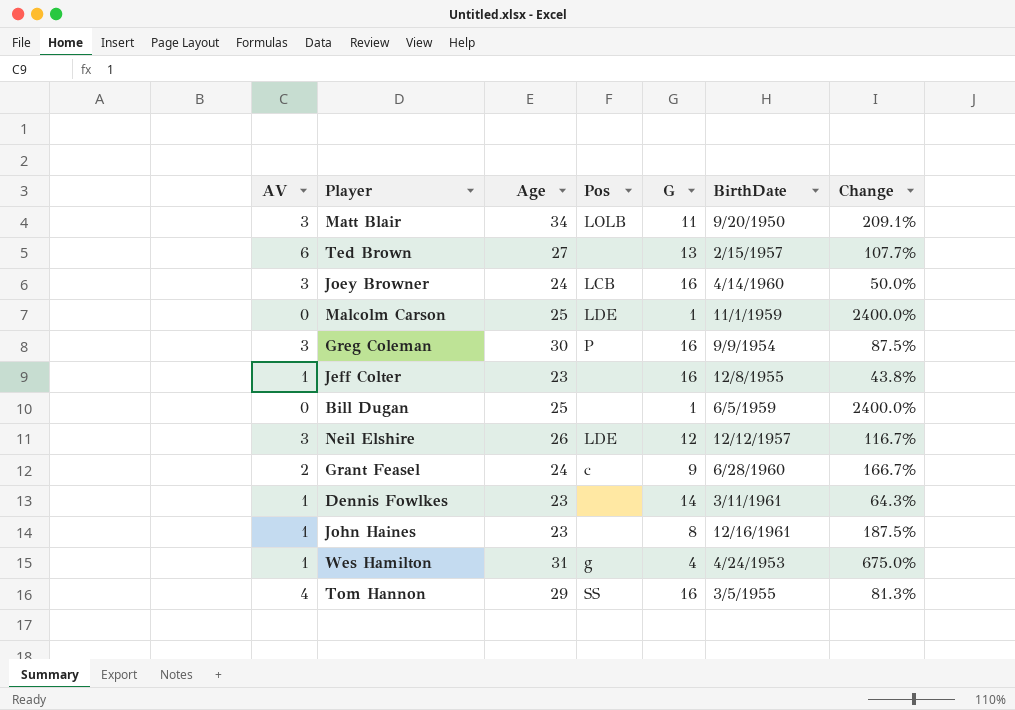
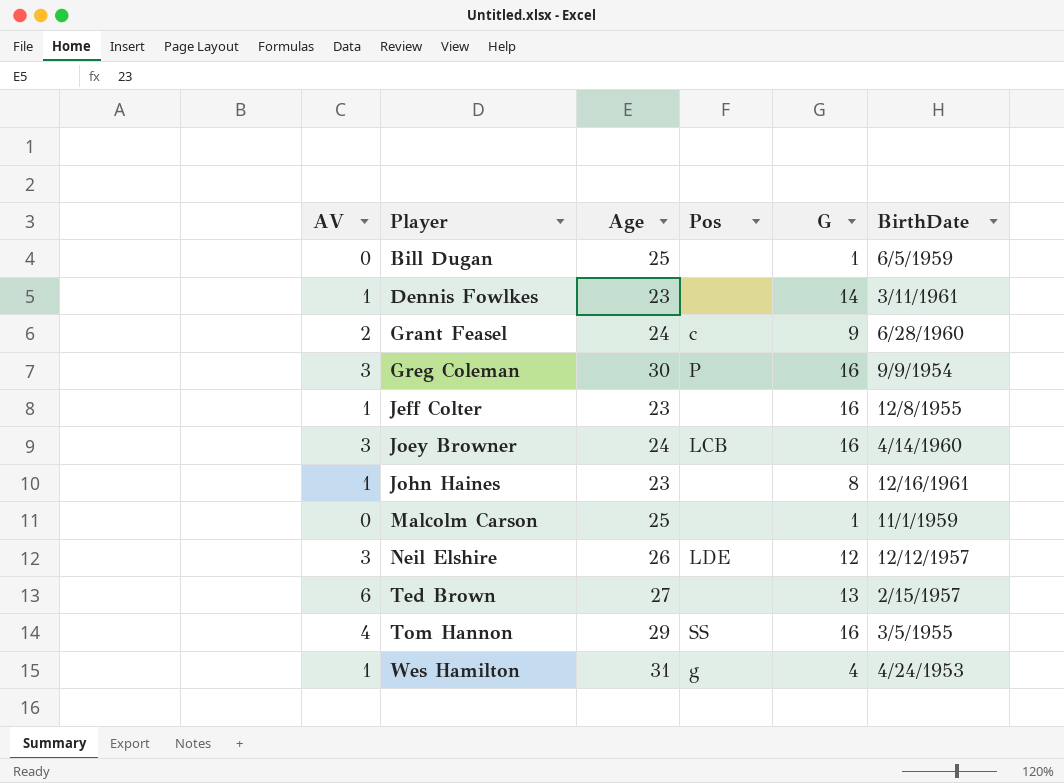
row order: none -> Player ascending
column Change | formula: ([Age] - [G]) / [G] -> none
row Matt Blair: 3 | 34 | LOLB | 11 | 9/20/1950 | 209.1% -> none
Malcolm Carson | Pos: LDE -> none

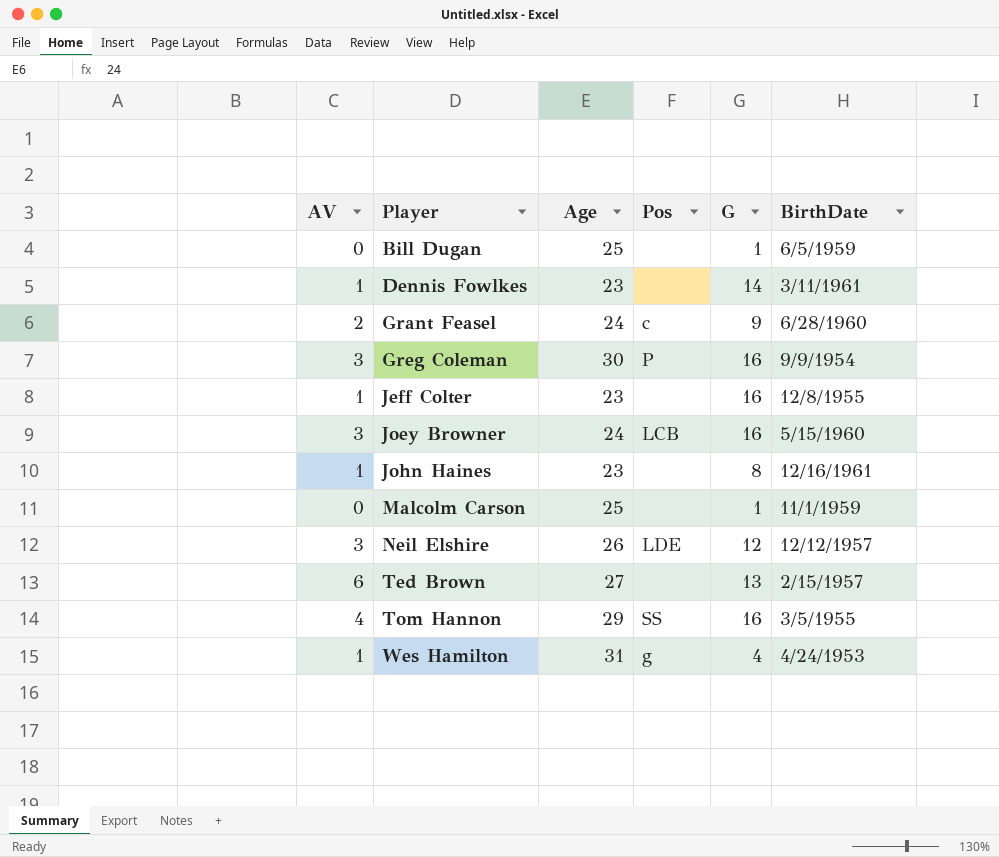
Joey Browner | BirthDate: 4/14/1960 -> 5/15/1960

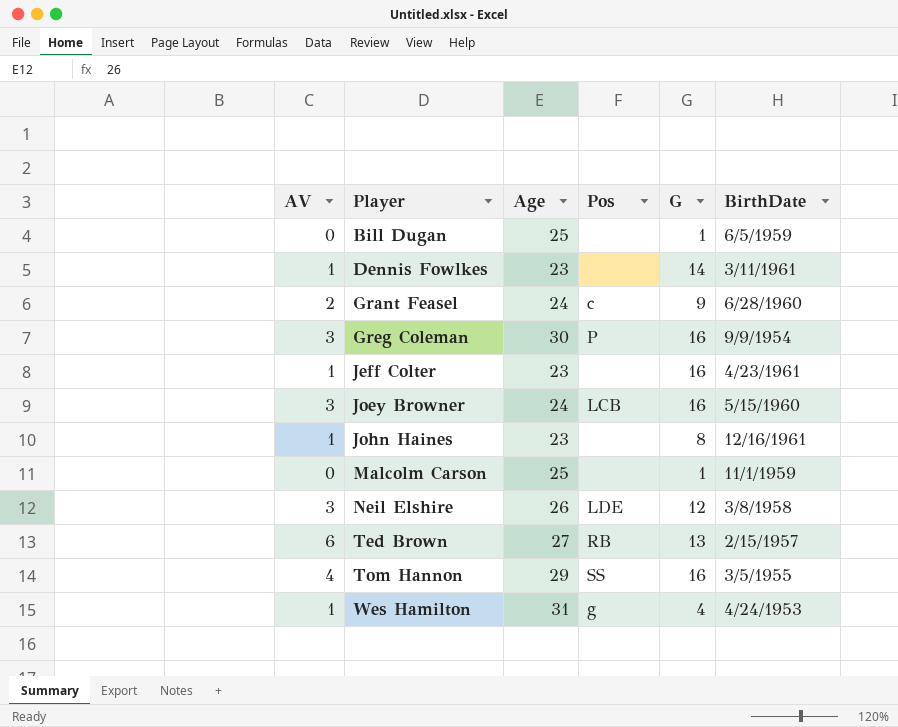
Jeff Colter | BirthDate: 12/8/1955 -> 4/23/1961
Neil Elshire | BirthDate: 12/12/1957 -> 3/8/1958
Ted Brown | Pos: none -> RB

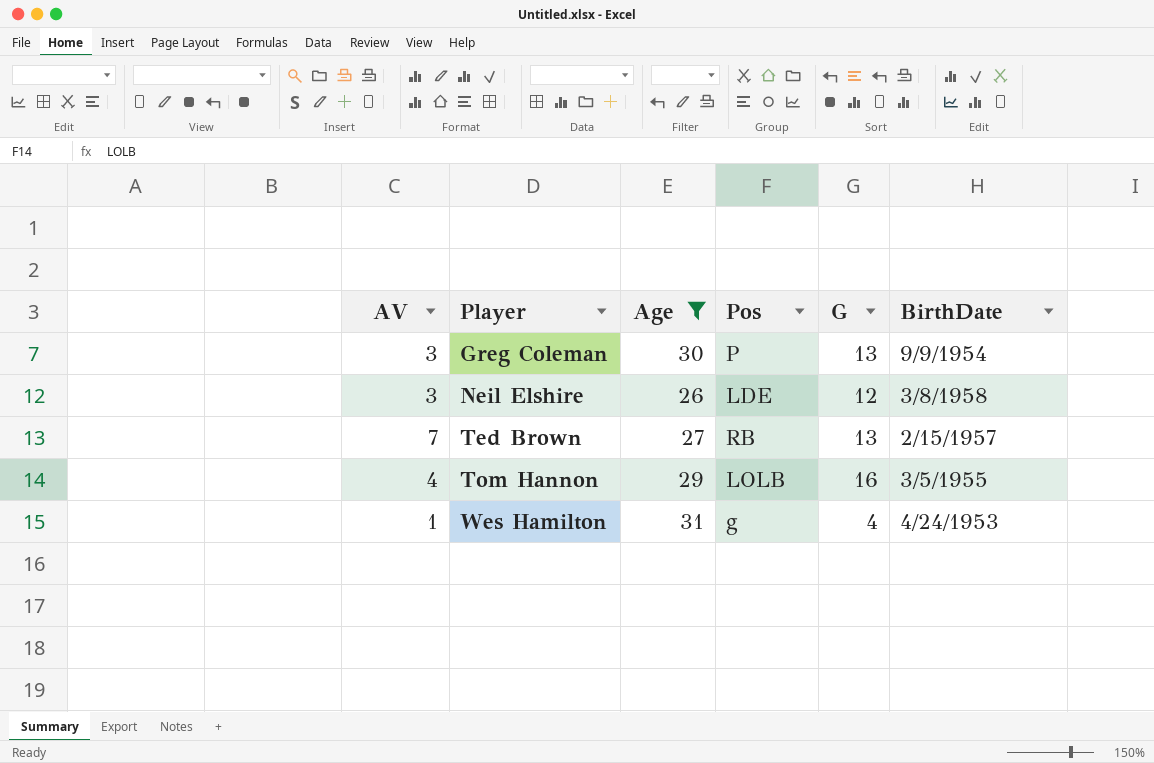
filter: none -> Age >= 26
Greg Coleman | G: 16 -> 13
Ted Brown | AV: 6 -> 7
Tom Hannon | Pos: SS -> LOLB

